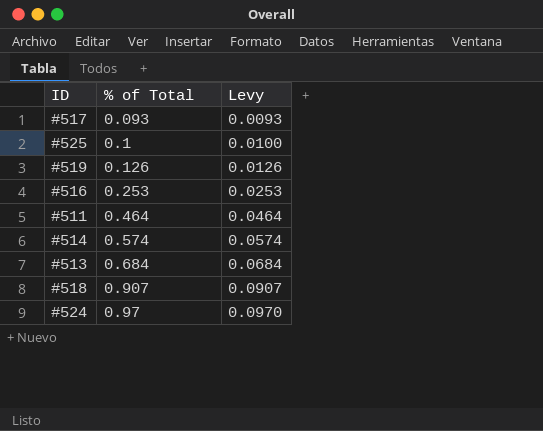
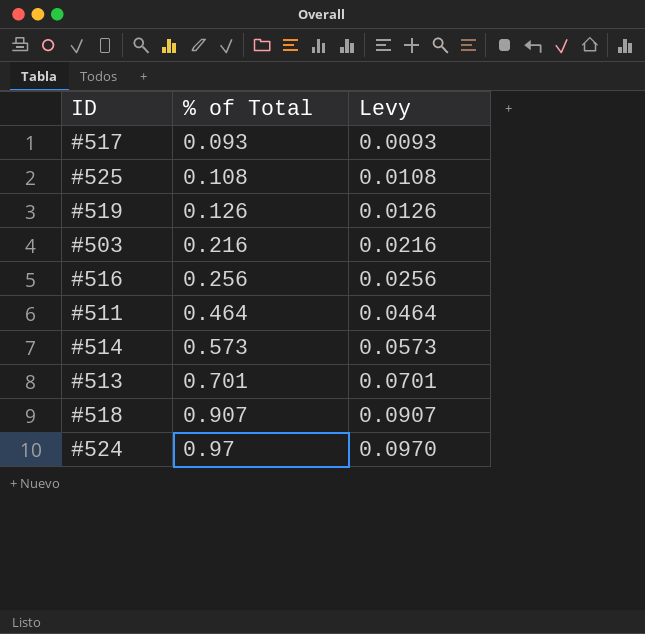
#525 | % of Total: 0.1 -> 0.108
#525 | Levy: 0.0100 -> 0.0108
row #503: none -> 0.216 | 0.0216
#516 | % of Total: 0.253 -> 0.256
#516 | Levy: 0.0253 -> 0.0256
#514 | % of Total: 0.574 -> 0.573
#514 | Levy: 0.0574 -> 0.0573
#513 | % of Total: 0.684 -> 0.701
#513 | Levy: 0.0684 -> 0.0701

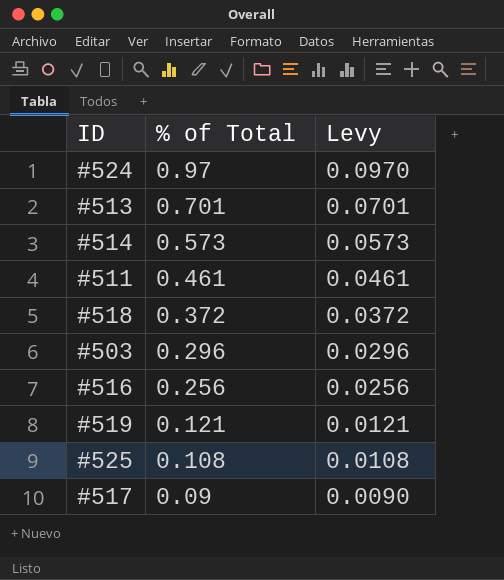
row order: % of Total ascending -> % of Total descending
#511 | % of Total: 0.464 -> 0.461
#511 | Levy: 0.0464 -> 0.0461
#518 | % of Total: 0.907 -> 0.372
#518 | Levy: 0.0907 -> 0.0372
#503 | % of Total: 0.216 -> 0.296
#503 | Levy: 0.0216 -> 0.0296
#519 | % of Total: 0.126 -> 0.121
#519 | Levy: 0.0126 -> 0.0121
#517 | % of Total: 0.093 -> 0.09
#517 | Levy: 0.0093 -> 0.0090

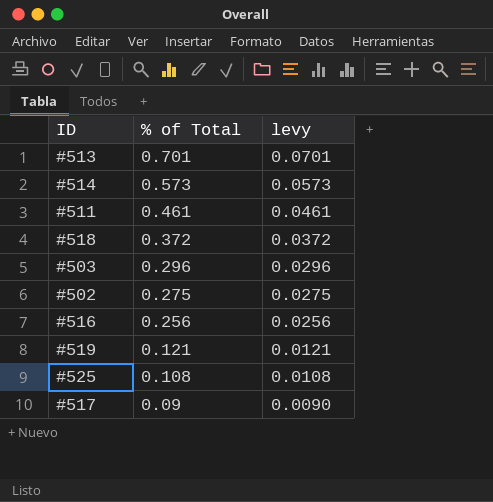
column name: Levy -> levy
row #524: 0.97 | 0.0970 -> none
row #502: none -> 0.275 | 0.0275

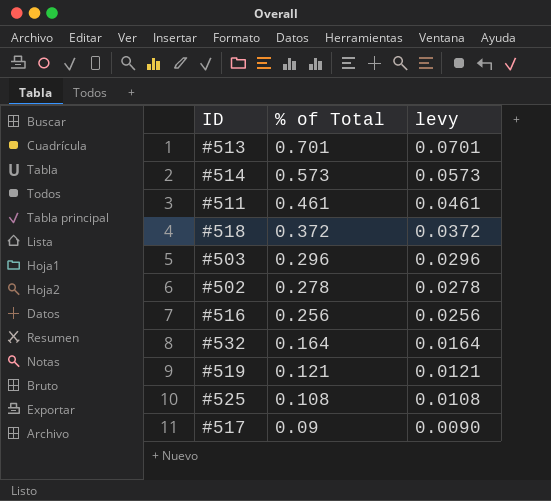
#502 | % of Total: 0.275 -> 0.278
#502 | levy: 0.0275 -> 0.0278
row #532: none -> 0.164 | 0.0164

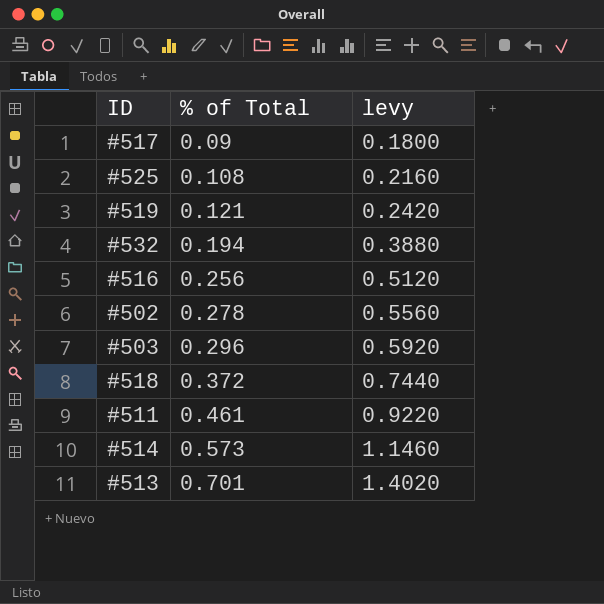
row order: % of Total descending -> % of Total ascending
column levy | formula: [% of Total] * 0.1 -> [% of Total] * 2
#532 | % of Total: 0.164 -> 0.194

